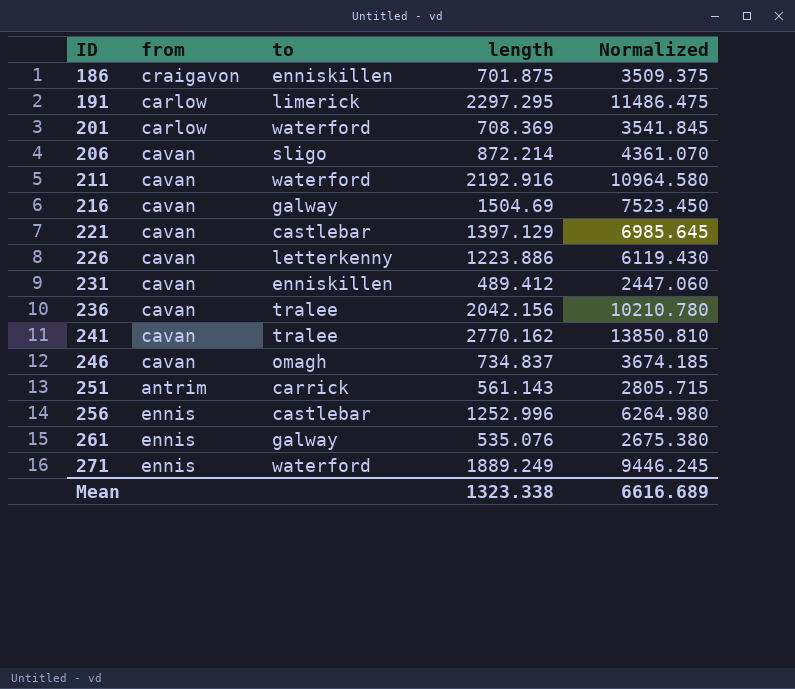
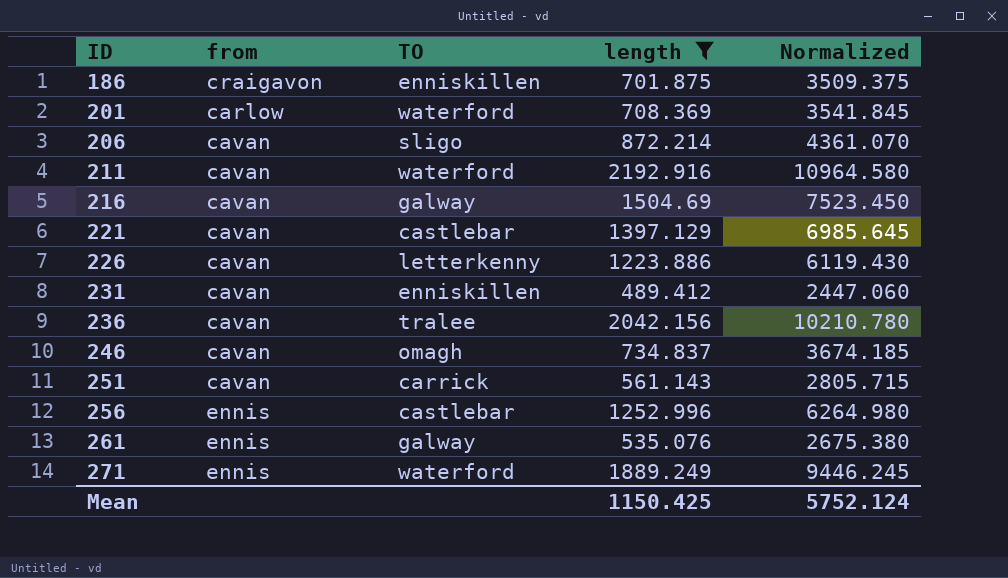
filter: none -> length <= 2192.916
column name: to -> TO
251 | from: antrim -> cavan
Mean | length: 1323.338 -> 1150.425
Mean | Normalized: 6616.689 -> 5752.124

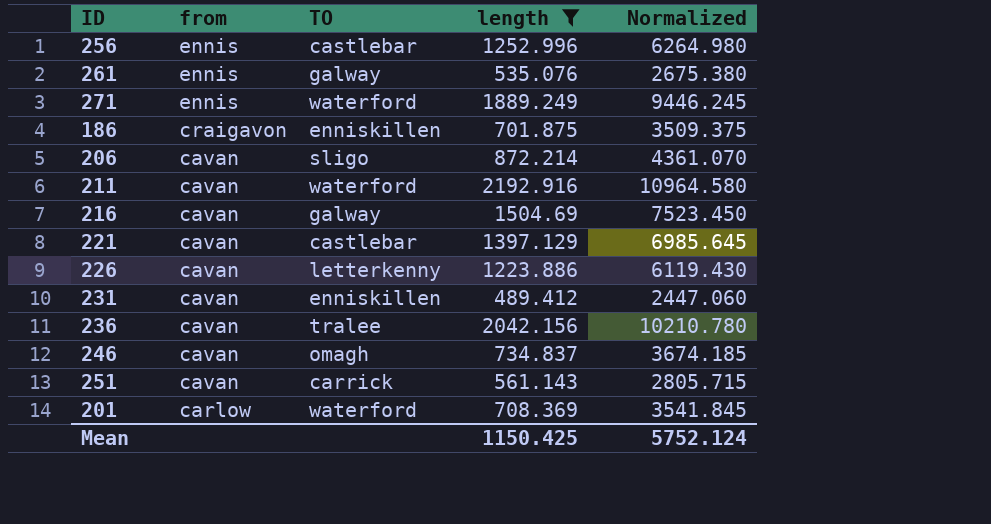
row order: ID ascending -> from descending

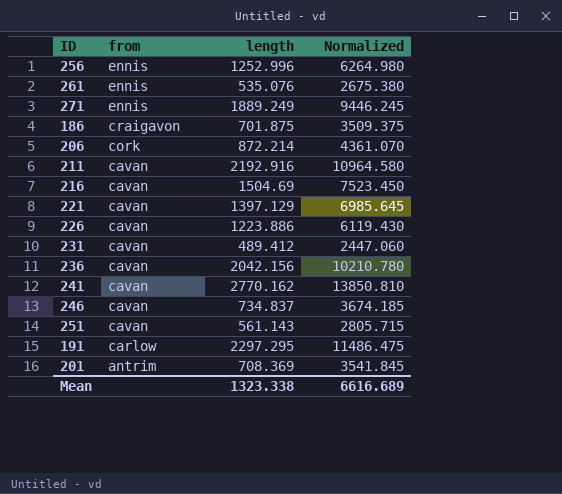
filter: length <= 2192.916 -> none
column TO | position: 3 -> none
206 | from: cavan -> cork
201 | from: carlow -> antrim
Mean | length: 1150.425 -> 1323.338
Mean | Normalized: 5752.124 -> 6616.689

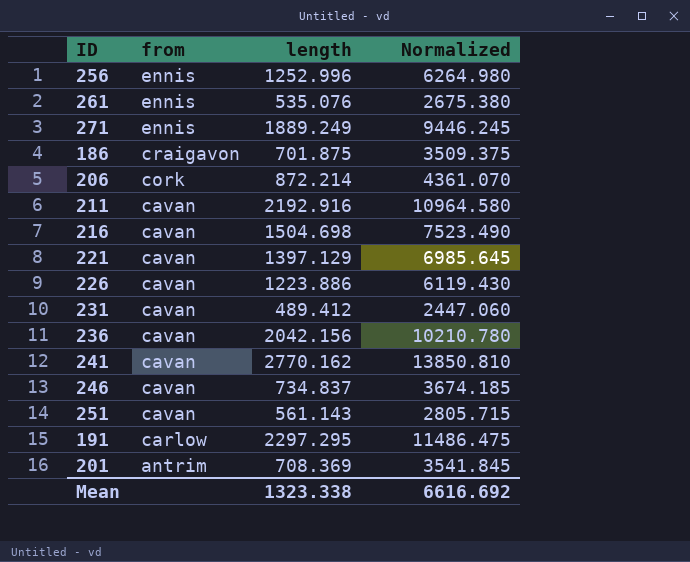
216 | length: 1504.69 -> 1504.698
216 | Normalized: 7523.450 -> 7523.490
Mean | Normalized: 6616.689 -> 6616.692

